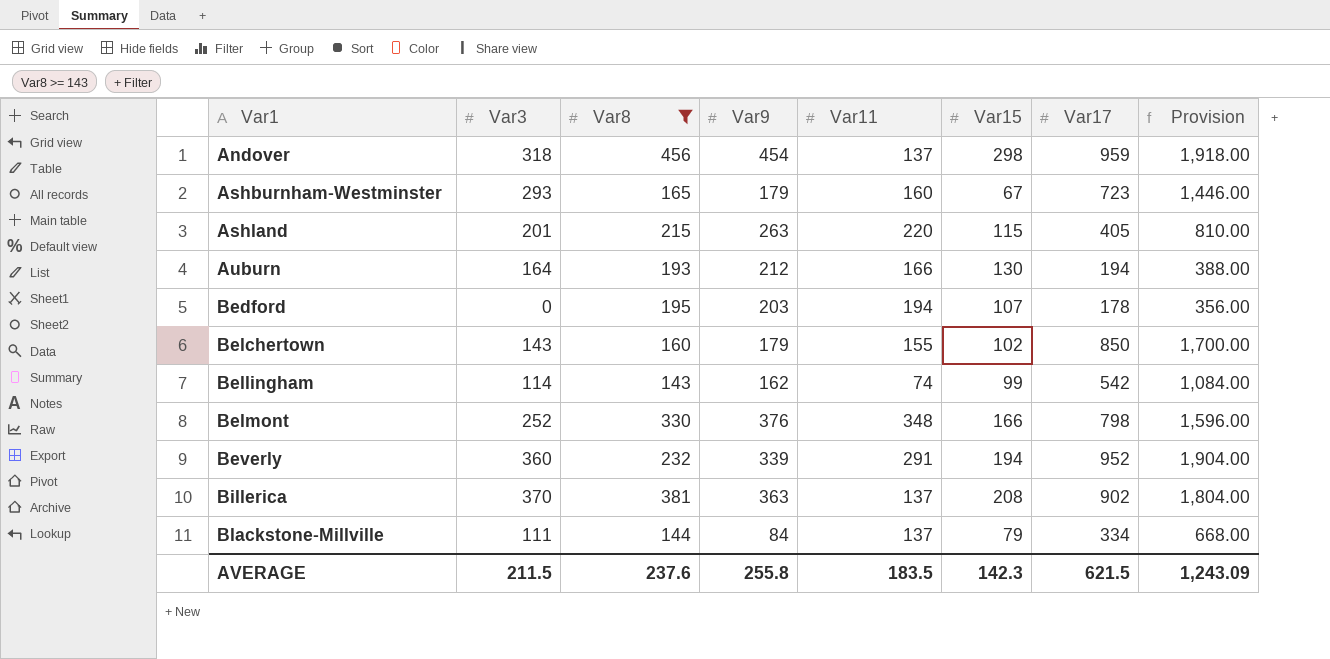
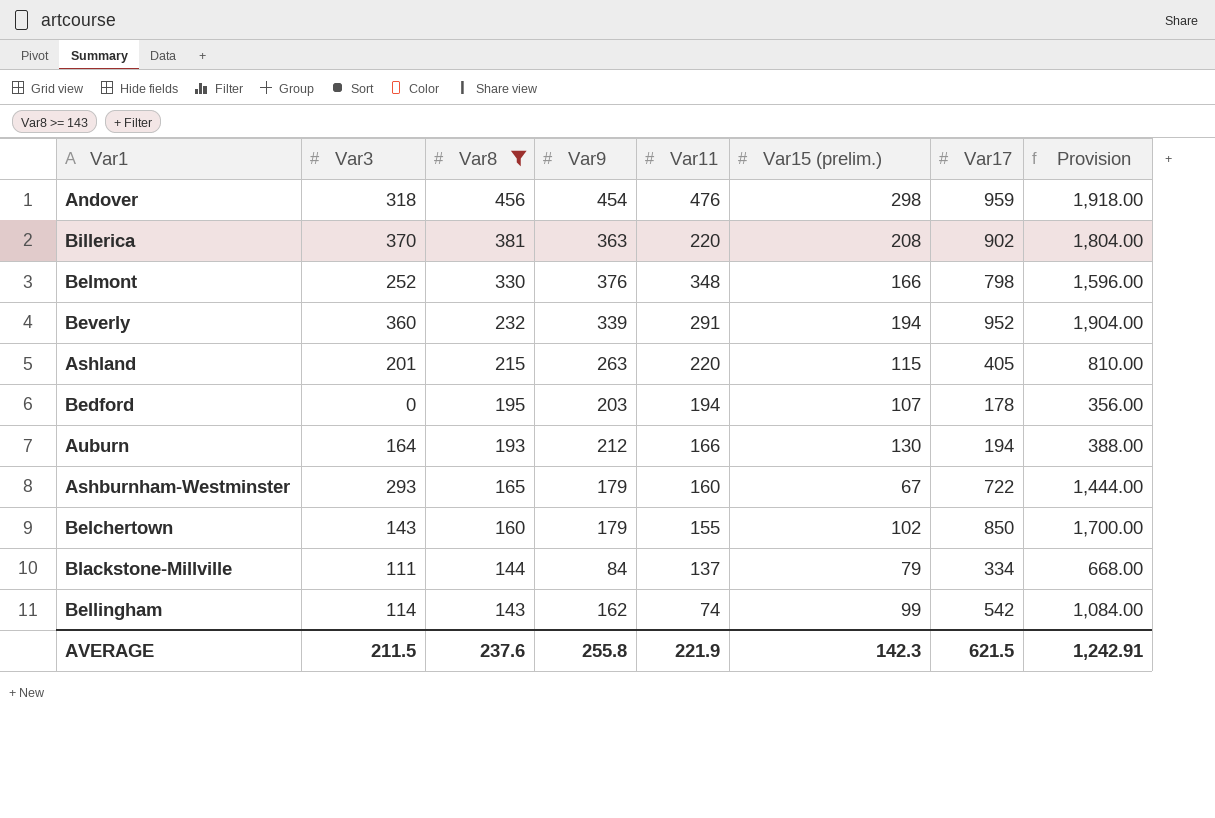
row order: Var1 ascending -> Var8 descending
column name: Var15 -> Var15 (prelim.)
Andover | Var11: 137 -> 476
Billerica | Var11: 137 -> 220
Ashburnham-Westminster | Var17: 723 -> 722
Ashburnham-Westminster | Provision: 1,446.00 -> 1,444.00
AVERAGE | Var11: 183.5 -> 221.9
AVERAGE | Provision: 1,243.09 -> 1,242.91

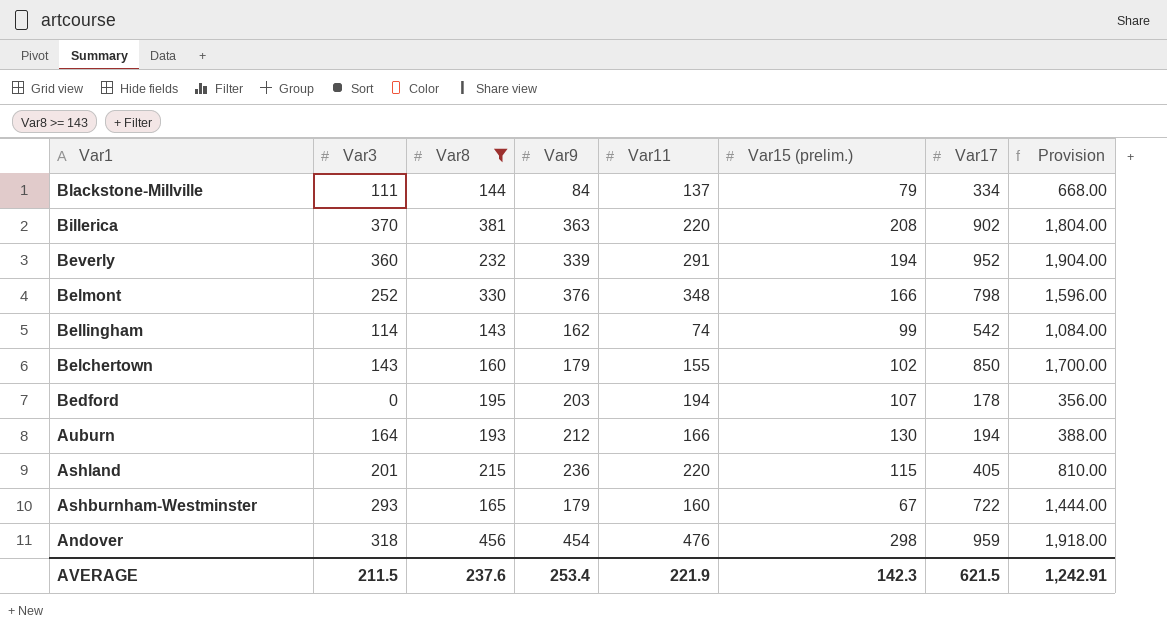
row order: Var8 descending -> Var1 descending
Ashland | Var9: 263 -> 236
AVERAGE | Var9: 255.8 -> 253.4

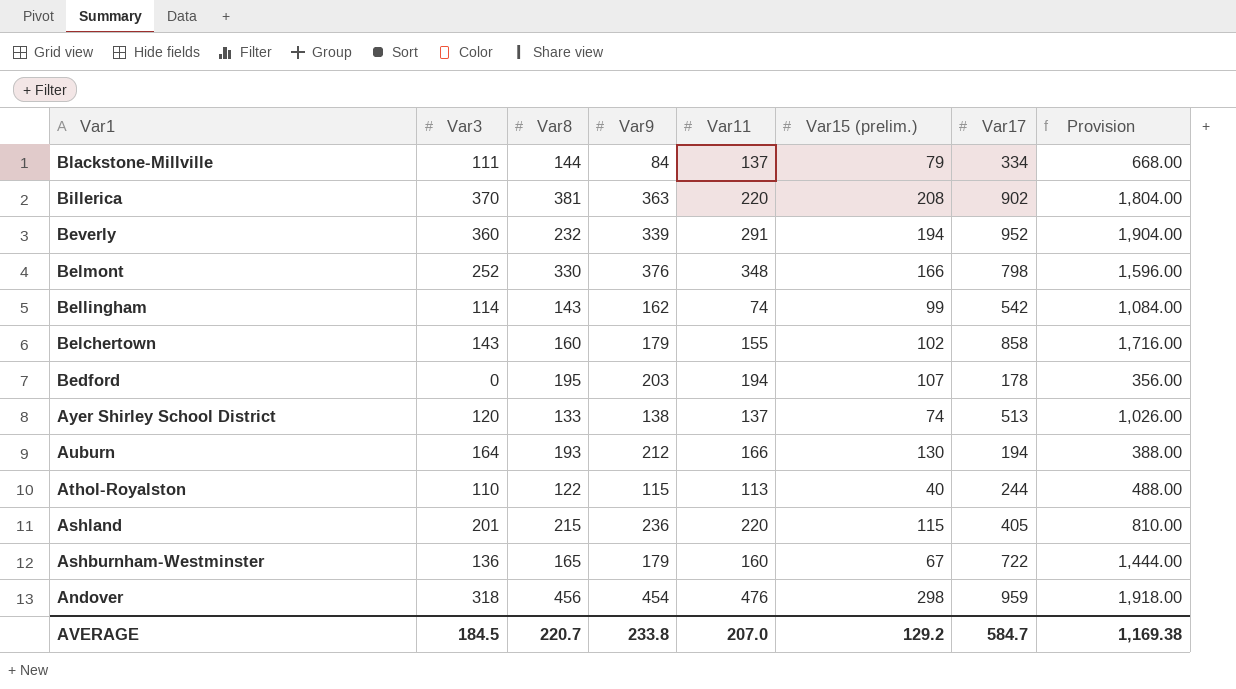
filter: Var8 >= 143 -> none
Belchertown | Var17: 850 -> 858
Belchertown | Provision: 1,700.00 -> 1,716.00
Ashburnham-Westminster | Var3: 293 -> 136
AVERAGE | Var3: 211.5 -> 184.5
AVERAGE | Var8: 237.6 -> 220.7
AVERAGE | Var9: 253.4 -> 233.8
AVERAGE | Var11: 221.9 -> 207.0
AVERAGE | Var15 (prelim.): 142.3 -> 129.2
AVERAGE | Var17: 621.5 -> 584.7
AVERAGE | Provision: 1,242.91 -> 1,169.38

